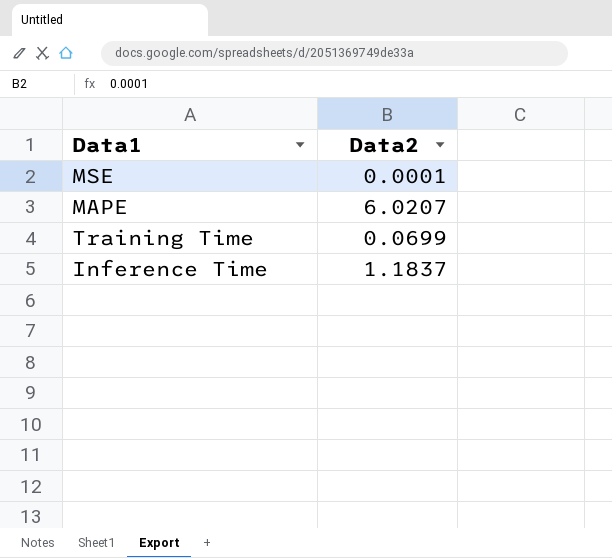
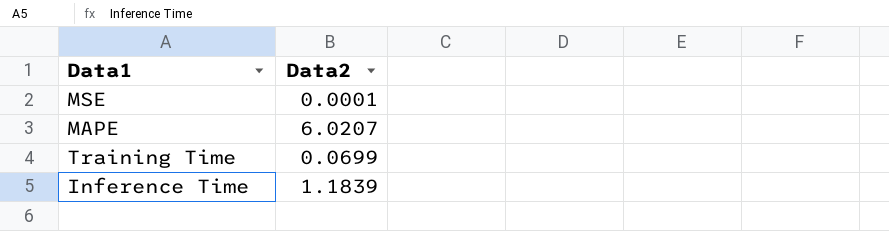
Inference Time | Data2: 1.1837 -> 1.1839

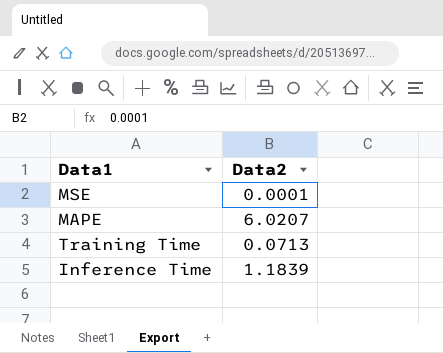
Training Time | Data2: 0.0699 -> 0.0713

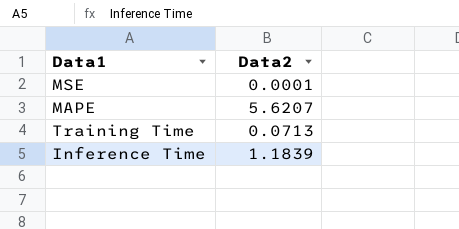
MAPE | Data2: 6.0207 -> 5.6207

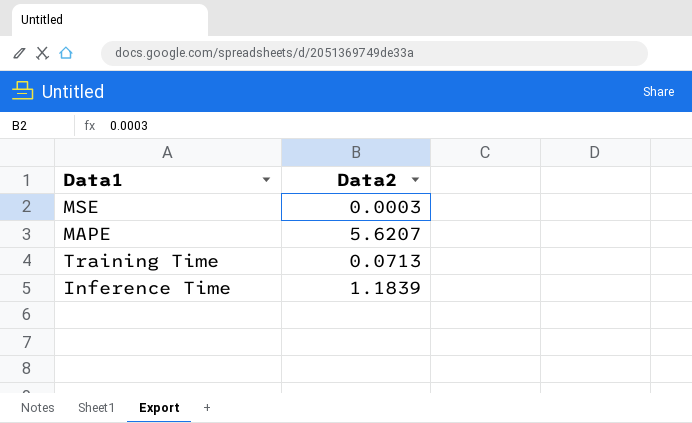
MSE | Data2: 0.0001 -> 0.0003

